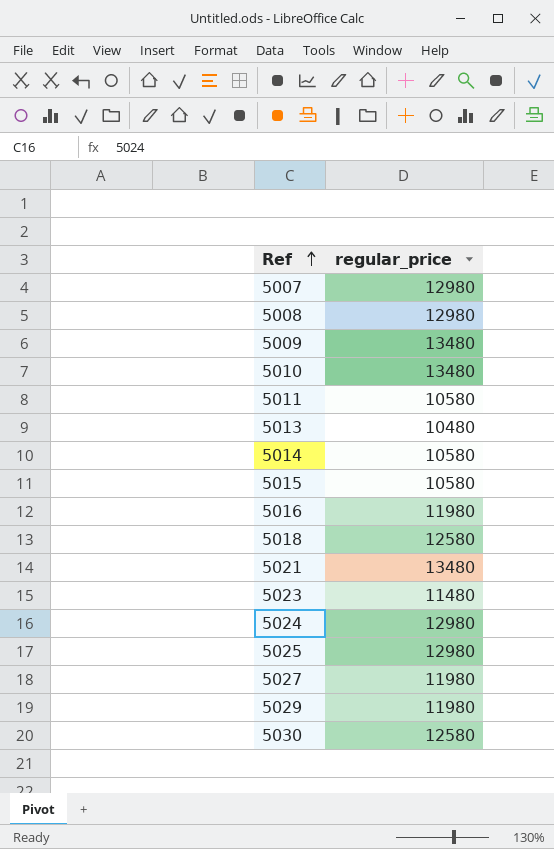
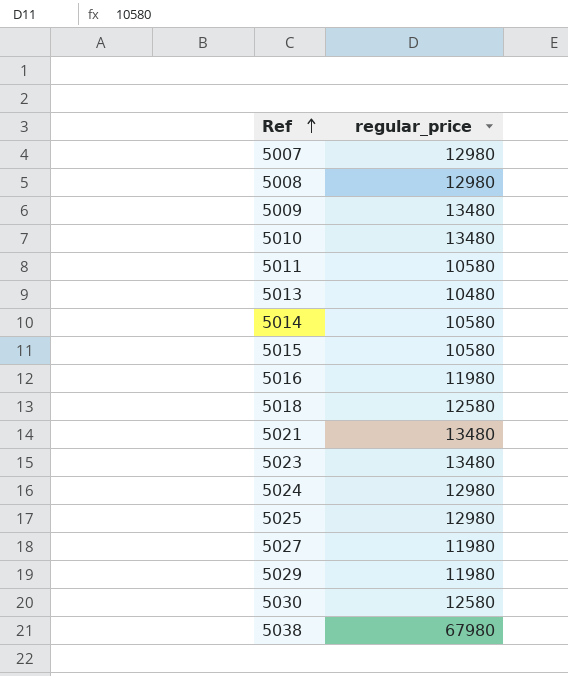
5023 | regular_price: 11480 -> 13480
row 5038: none -> 67980

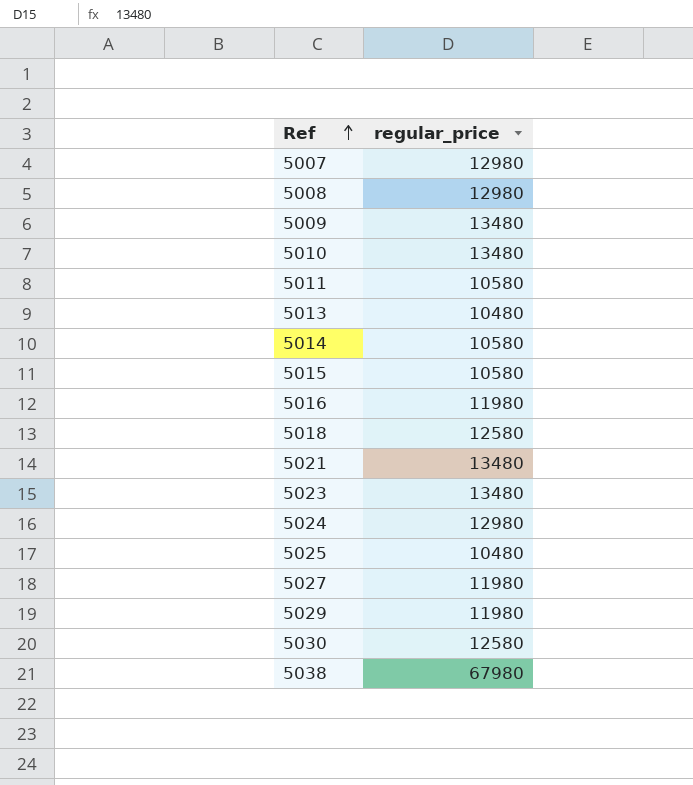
5025 | regular_price: 12980 -> 10480

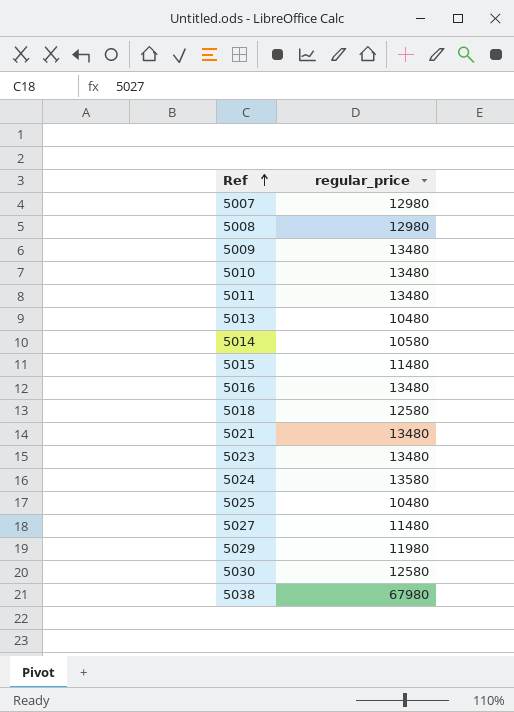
5011 | regular_price: 10580 -> 13480
5015 | regular_price: 10580 -> 11480
5016 | regular_price: 11980 -> 13480
5024 | regular_price: 12980 -> 13580
5027 | regular_price: 11980 -> 11480

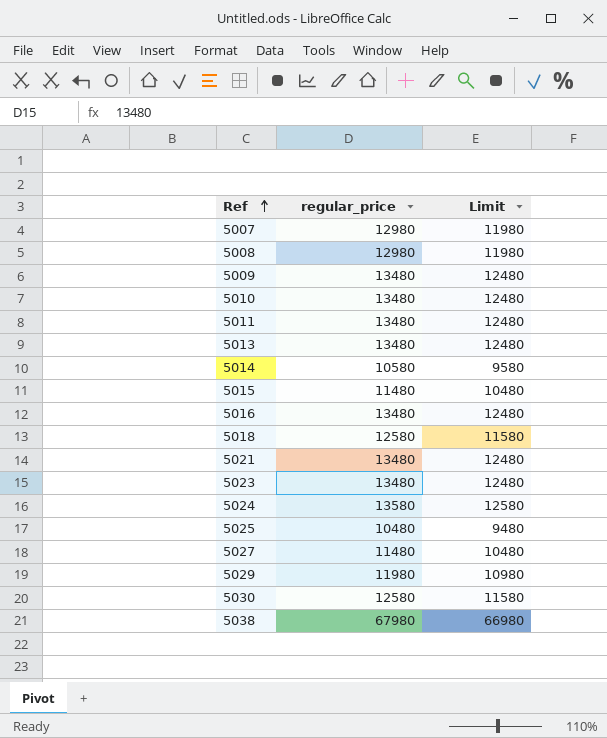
column Limit | formula: none -> [regular_price] - 1000
5013 | regular_price: 10480 -> 13480

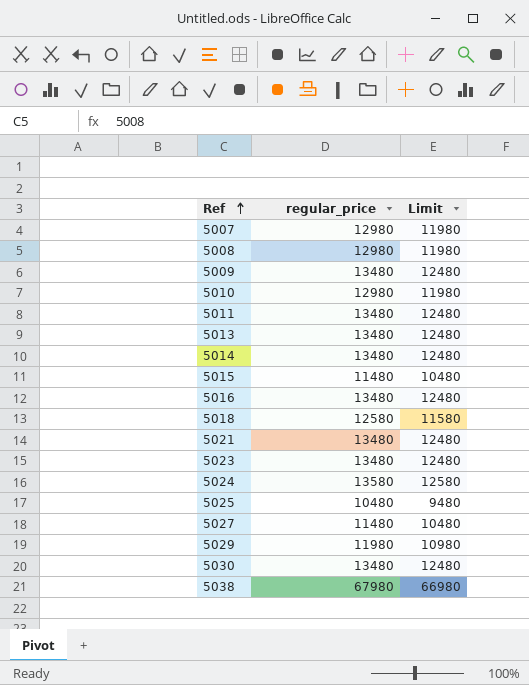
5010 | regular_price: 13480 -> 12980
5010 | Limit: 12480 -> 11980
5014 | regular_price: 10580 -> 13480
5014 | Limit: 9580 -> 12480
5030 | regular_price: 12580 -> 13480
5030 | Limit: 11580 -> 12480

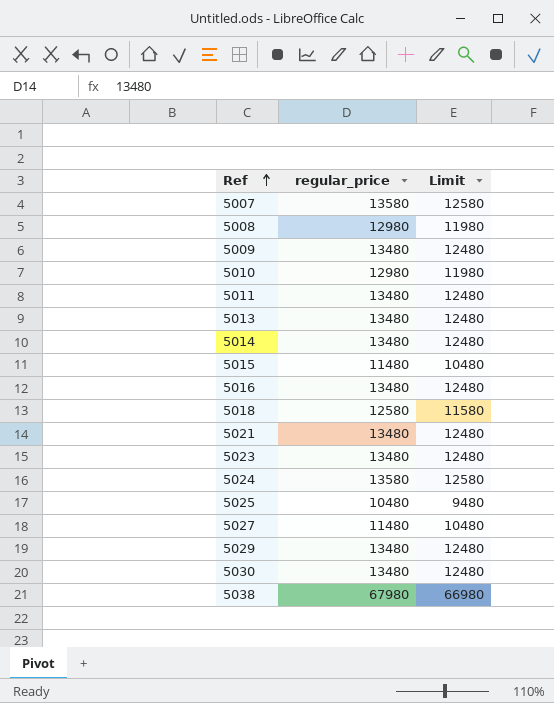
5007 | regular_price: 12980 -> 13580
5007 | Limit: 11980 -> 12580
5029 | regular_price: 11980 -> 13480
5029 | Limit: 10980 -> 12480

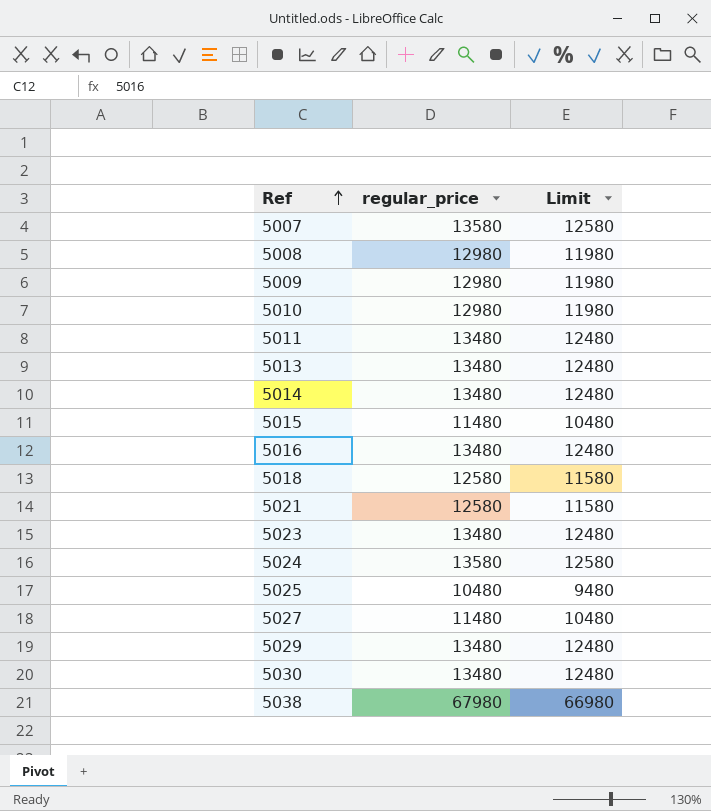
5009 | regular_price: 13480 -> 12980
5009 | Limit: 12480 -> 11980
5021 | regular_price: 13480 -> 12580
5021 | Limit: 12480 -> 11580

